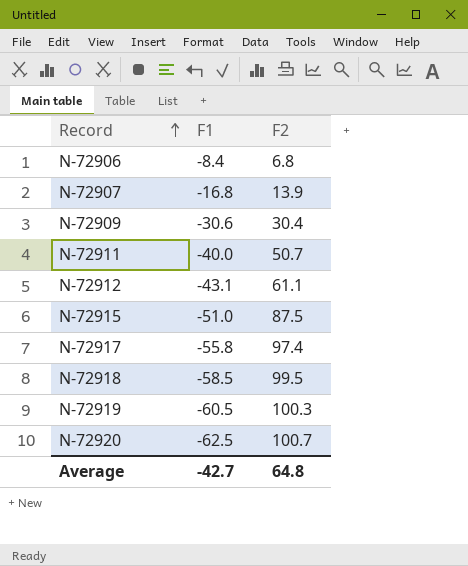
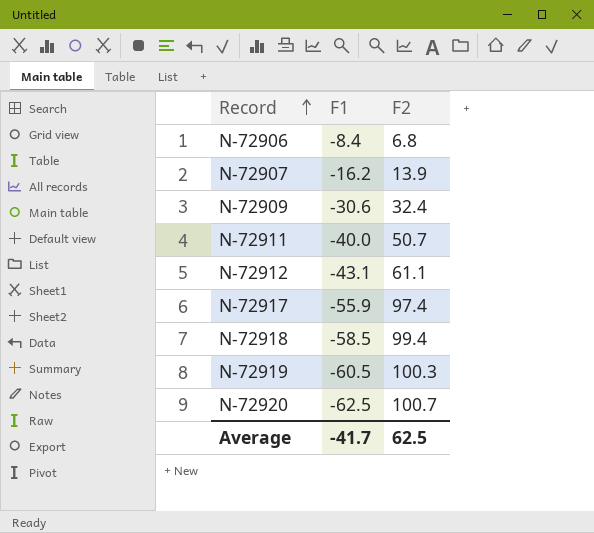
row N-72915: -51.0 | 87.5 -> none
N-72907 | F1: -16.8 -> -16.2
N-72909 | F2: 30.4 -> 32.4
N-72917 | F1: -55.8 -> -55.9
N-72918 | F2: 99.5 -> 99.4
Average | F1: -42.7 -> -41.7
Average | F2: 64.8 -> 62.5

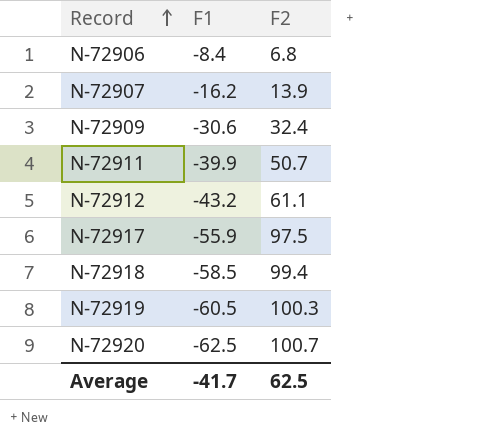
N-72911 | F1: -40.0 -> -39.9
N-72912 | F1: -43.1 -> -43.2
N-72917 | F2: 97.4 -> 97.5

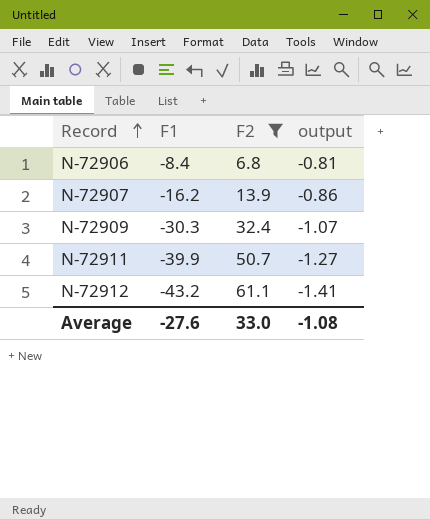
filter: none -> F2 <= 61.1
column output | formula: none -> [F2] / [F1]
N-72909 | F1: -30.6 -> -30.3
Average | F1: -41.7 -> -27.6
Average | F2: 62.5 -> 33.0

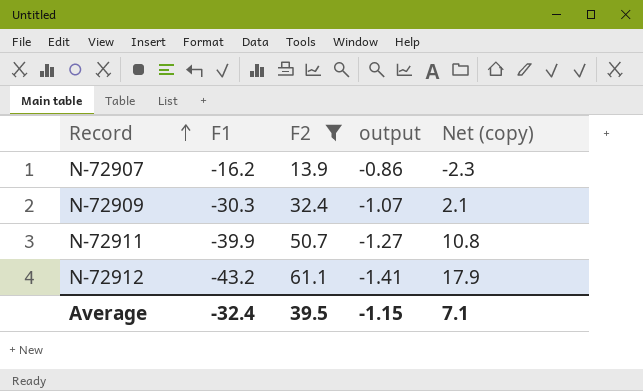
column Net (copy) | formula: none -> [F1] + [F2]
row N-72906: -8.4 | 6.8 | -0.81 -> none
Average | F1: -27.6 -> -32.4
Average | F2: 33.0 -> 39.5
Average | output: -1.08 -> -1.15

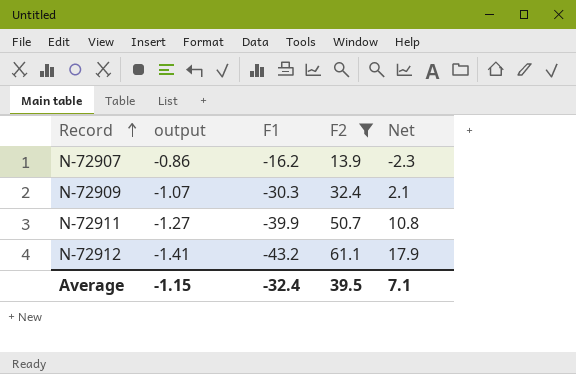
column output | position: 4 -> 2
column name: Net (copy) -> Net

